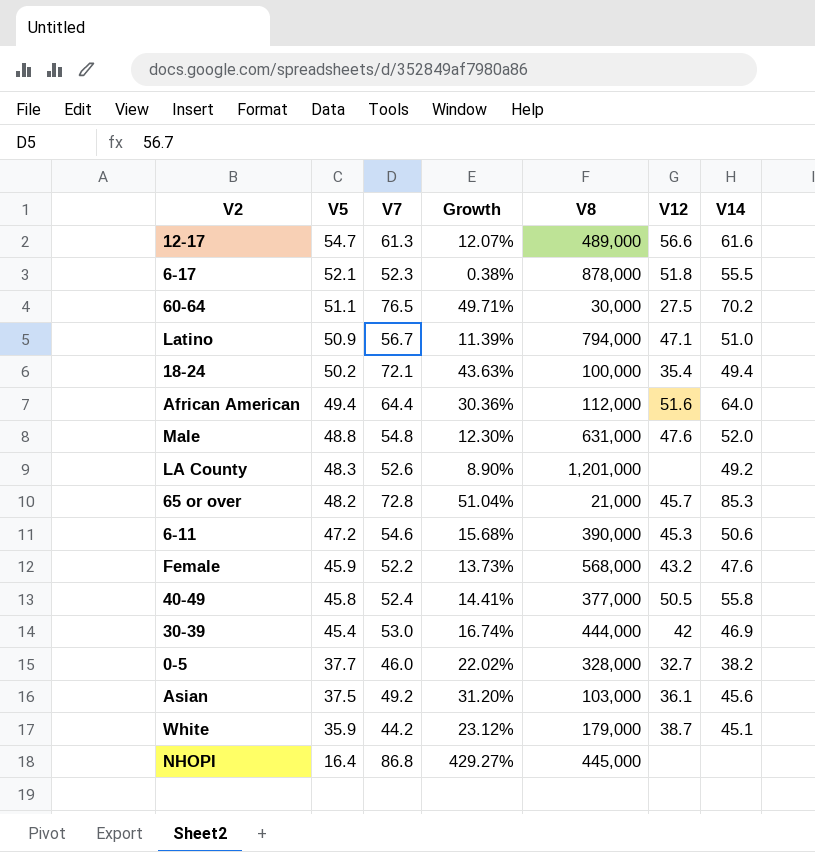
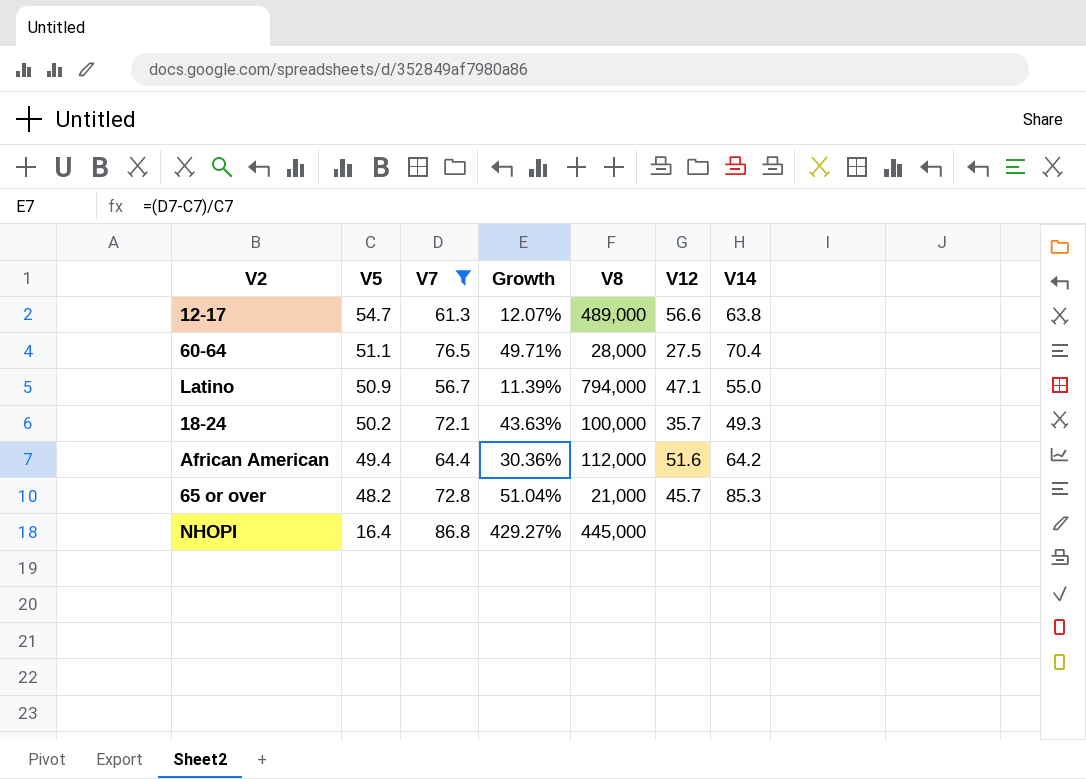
filter: none -> V7 >= 56.7
12-17 | V14: 61.6 -> 63.8
60-64 | V8: 30,000 -> 28,000
60-64 | V14: 70.2 -> 70.4
Latino | V14: 51.0 -> 55.0
18-24 | V12: 35.4 -> 35.7
18-24 | V14: 49.4 -> 49.3
African American | V14: 64.0 -> 64.2

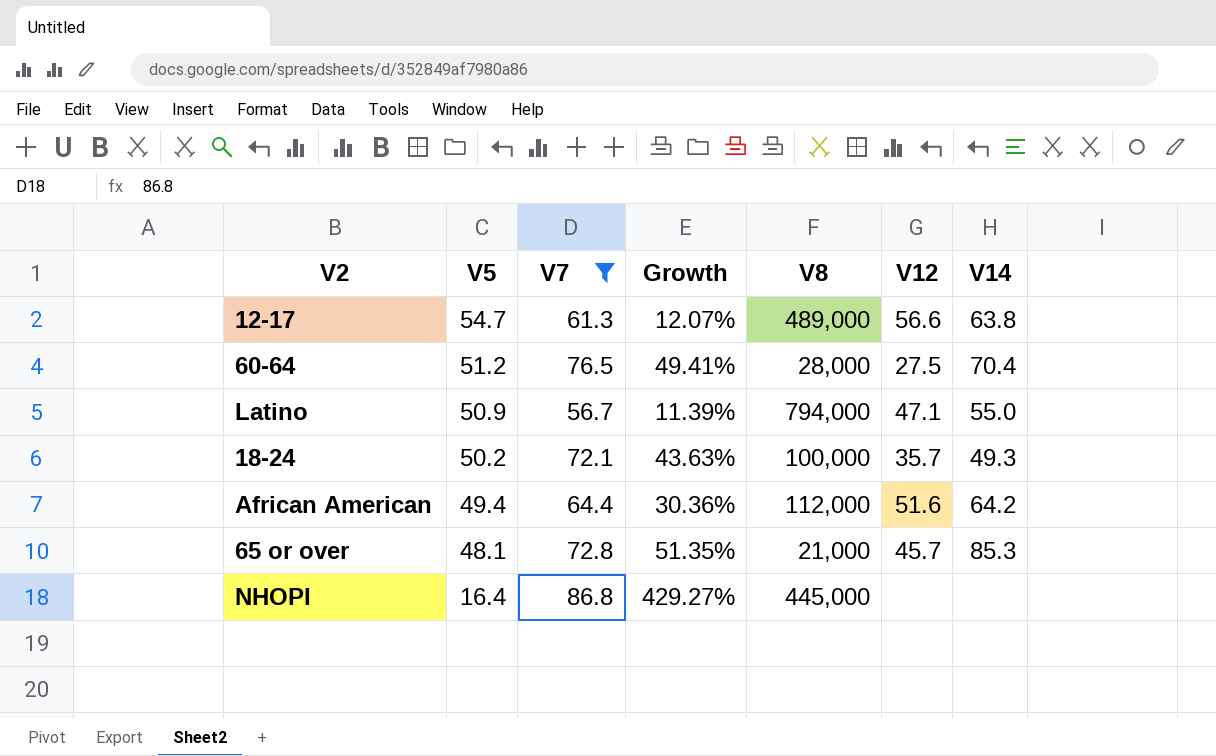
60-64 | V5: 51.1 -> 51.2
60-64 | Growth: 49.71% -> 49.41%
65 or over | V5: 48.2 -> 48.1
65 or over | Growth: 51.04% -> 51.35%

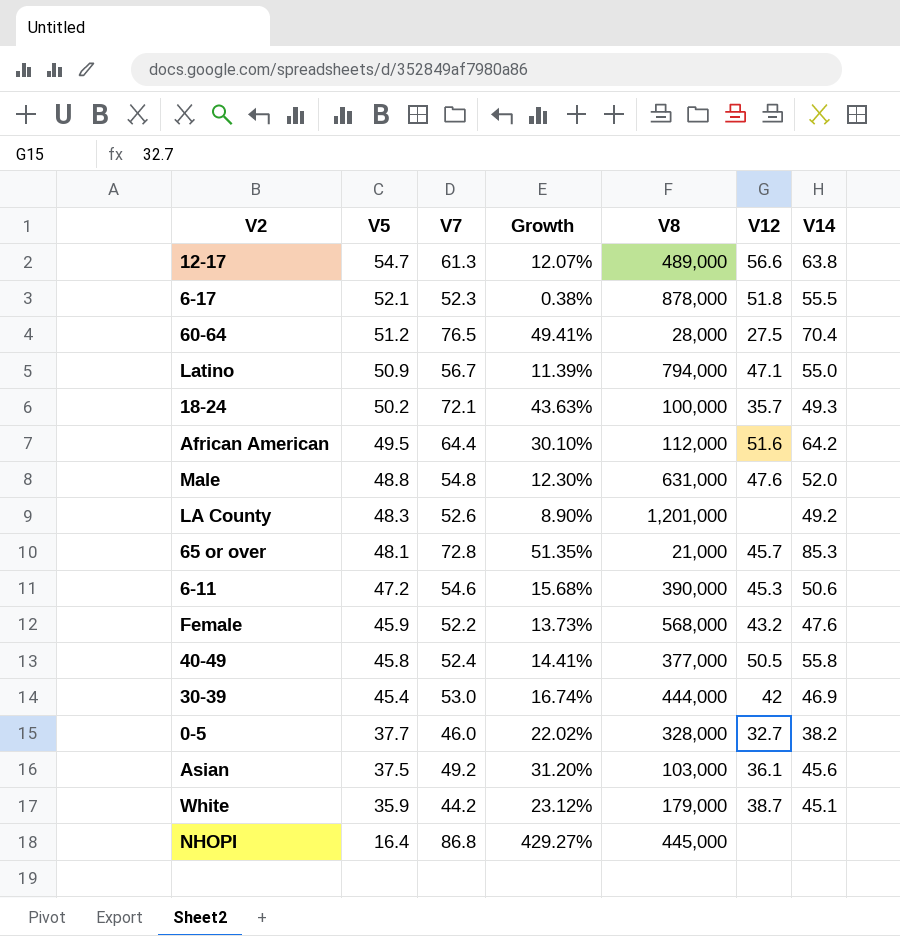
filter: V7 >= 56.7 -> none
African American | V5: 49.4 -> 49.5
African American | Growth: 30.36% -> 30.10%

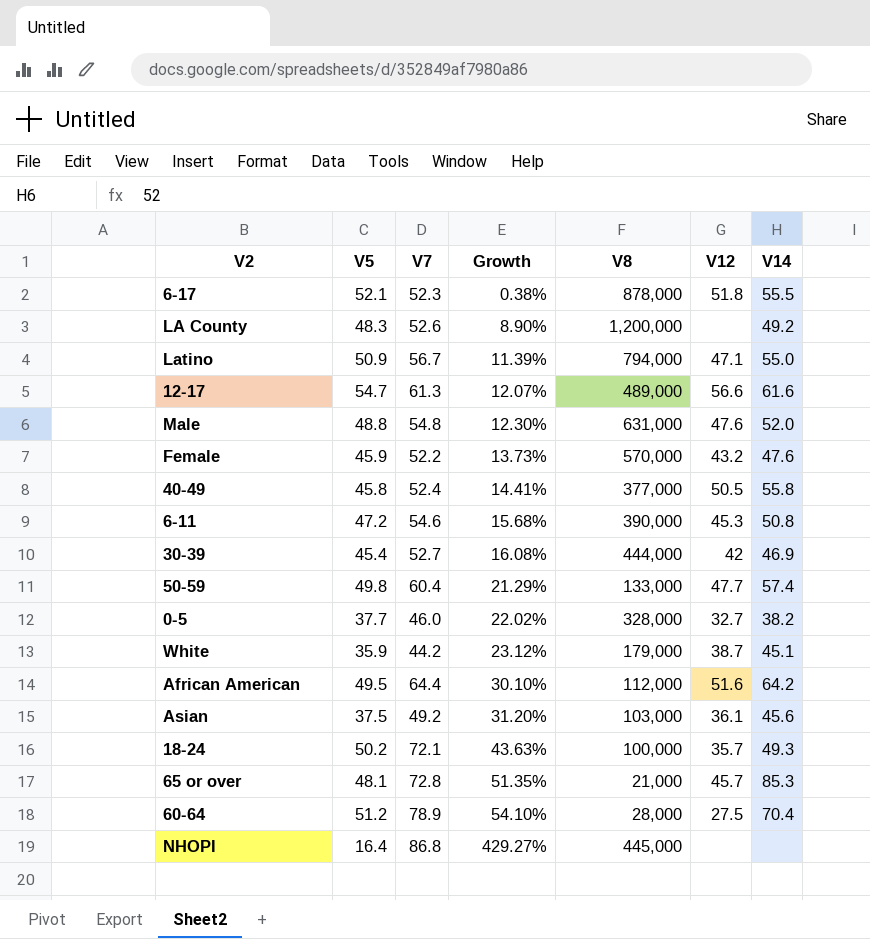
row order: V5 descending -> Growth ascending
LA County | V8: 1,201,000 -> 1,200,000
12-17 | V14: 63.8 -> 61.6
Female | V8: 568,000 -> 570,000
6-11 | V14: 50.6 -> 50.8
30-39 | V7: 53.0 -> 52.7
30-39 | Growth: 16.74% -> 16.08%
row 50-59: none -> 49.8 | 60.4 | 21.29% | 133,000 | 47.7 | 57.4
60-64 | V7: 76.5 -> 78.9
60-64 | Growth: 49.41% -> 54.10%

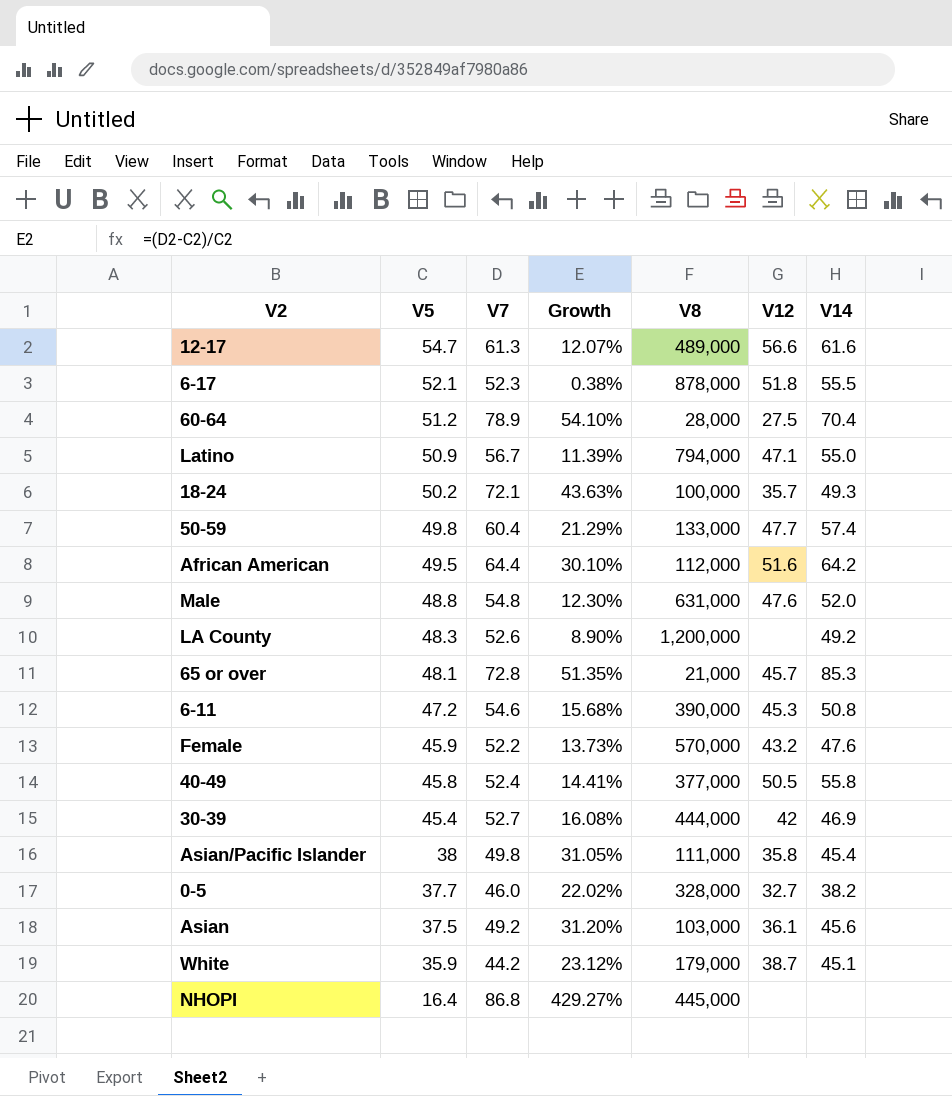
row order: Growth ascending -> V5 descending
row Asian/Pacific Islander: none -> 38 | 49.8 | 31.05% | 111,000 | 35.8 | 45.4

